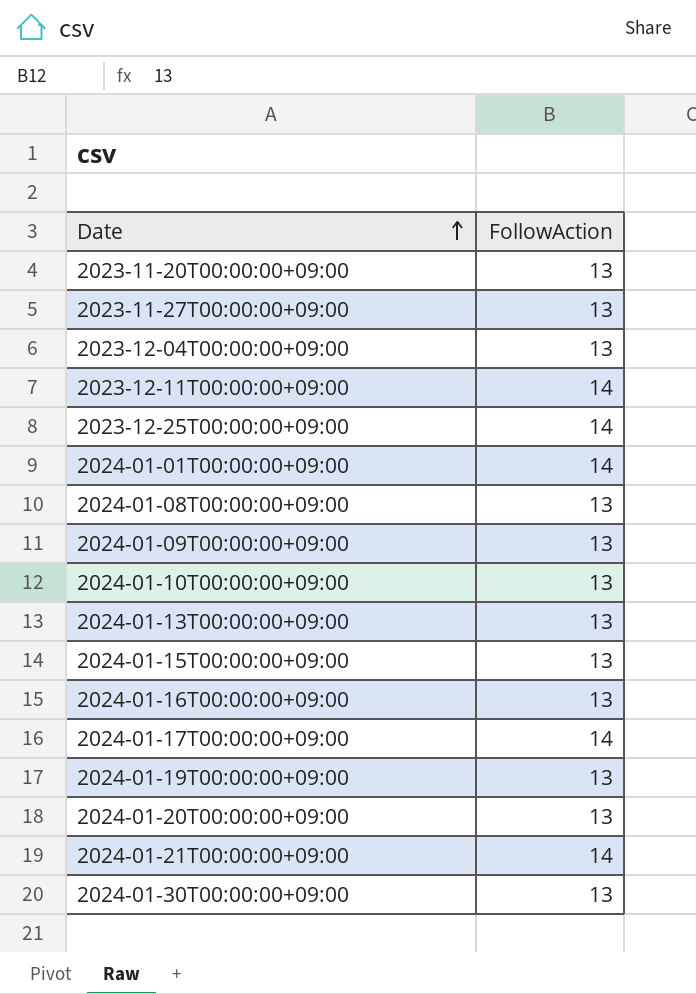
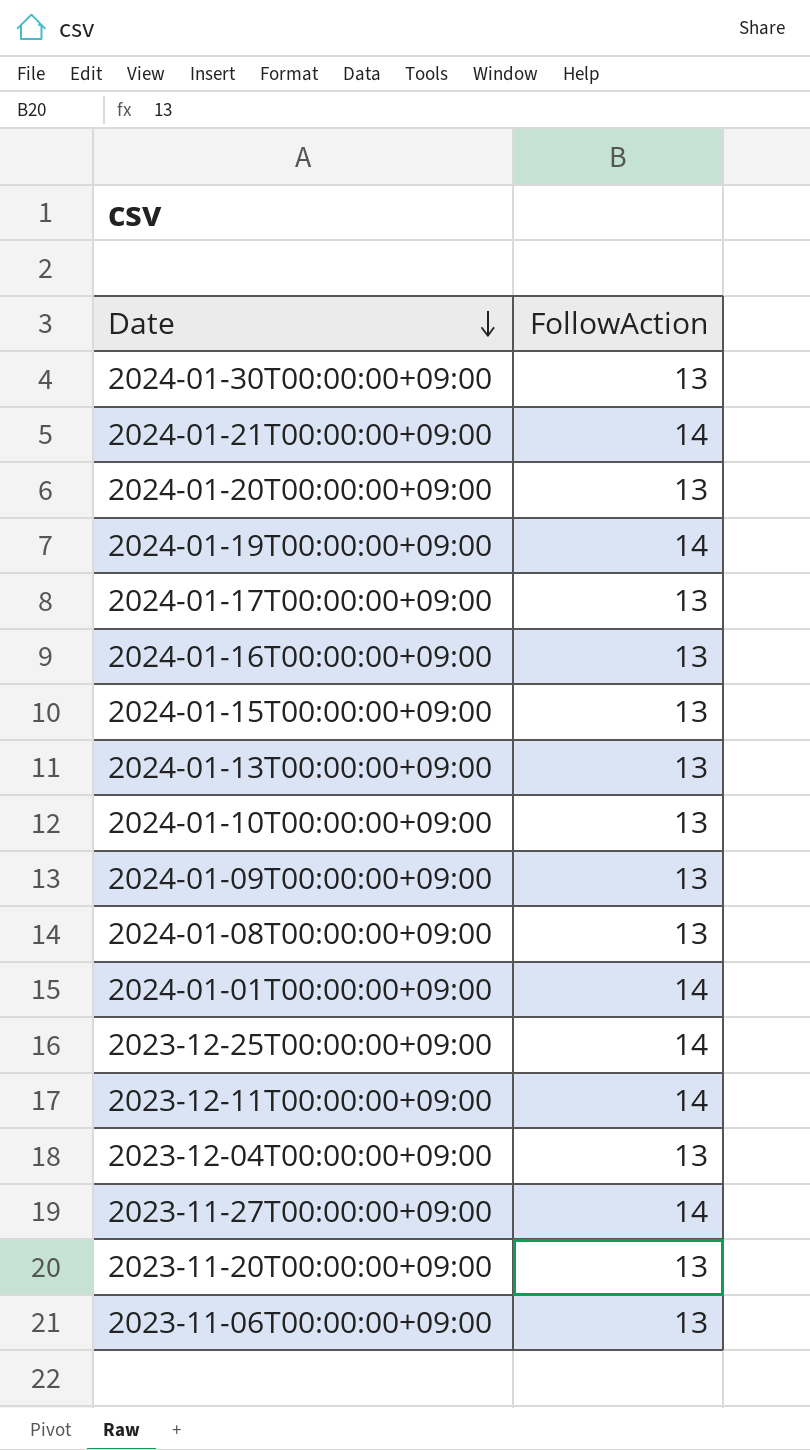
row order: Date ascending -> Date descending
2024-01-19T00:00:00+09:00 | FollowAction: 13 -> 14
2024-01-17T00:00:00+09:00 | FollowAction: 14 -> 13
2023-11-27T00:00:00+09:00 | FollowAction: 13 -> 14
row 2023-11-06T00:00:00+09:00: none -> 13

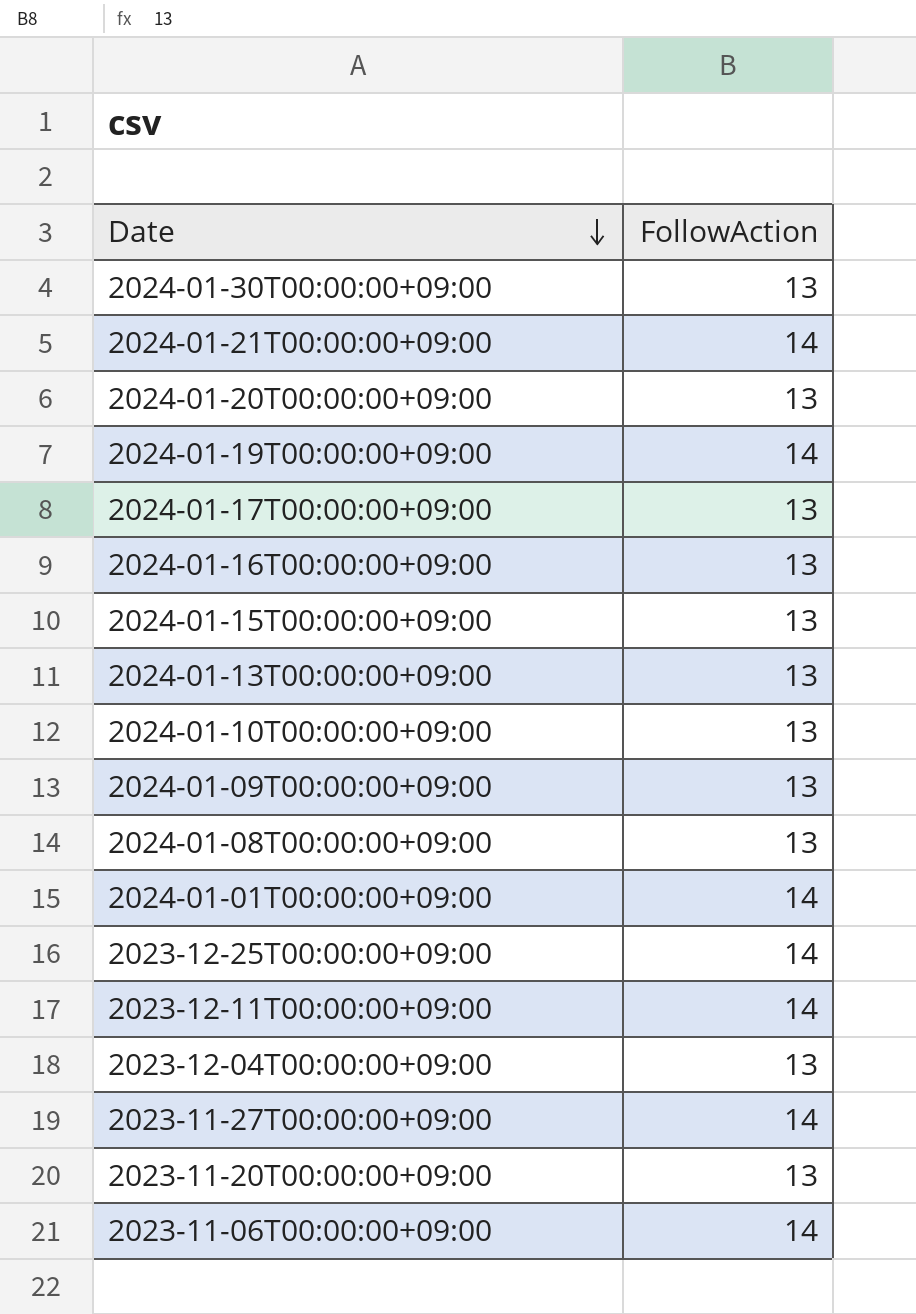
2023-11-06T00:00:00+09:00 | FollowAction: 13 -> 14

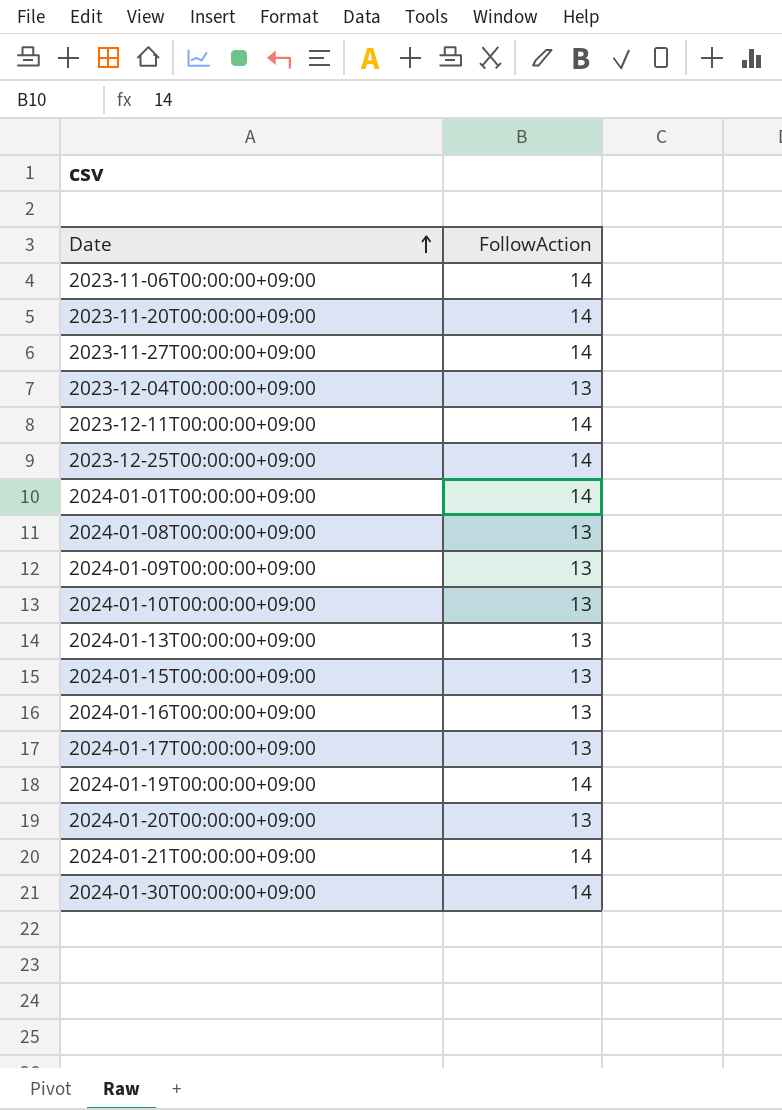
row order: Date descending -> Date ascending
2023-11-20T00:00:00+09:00 | FollowAction: 13 -> 14
2024-01-30T00:00:00+09:00 | FollowAction: 13 -> 14

